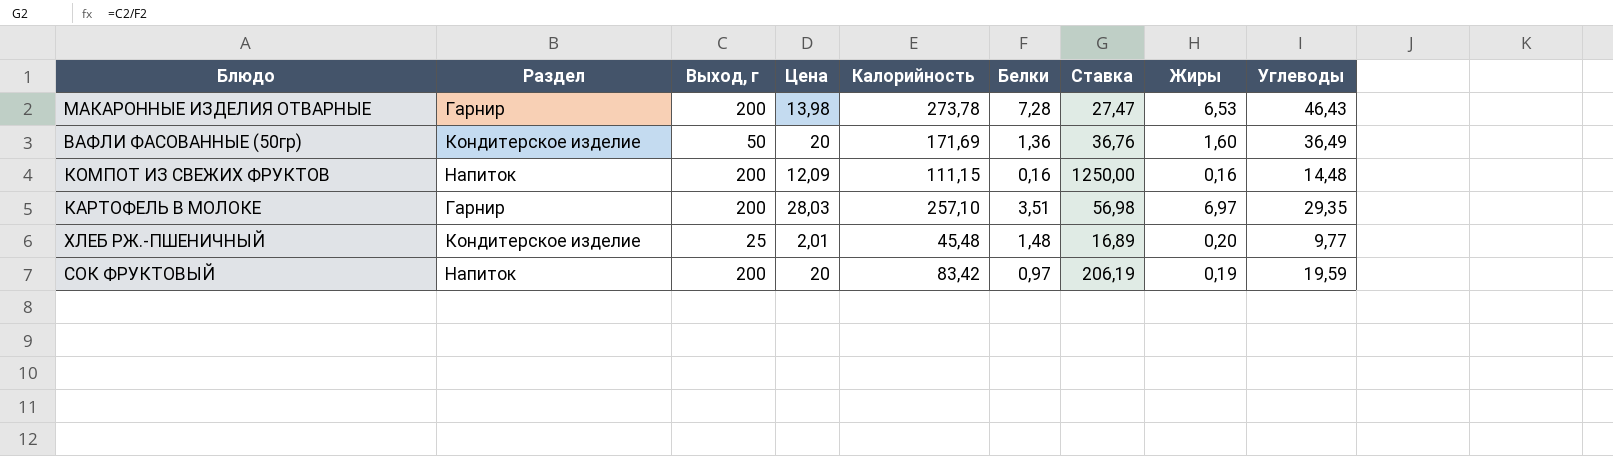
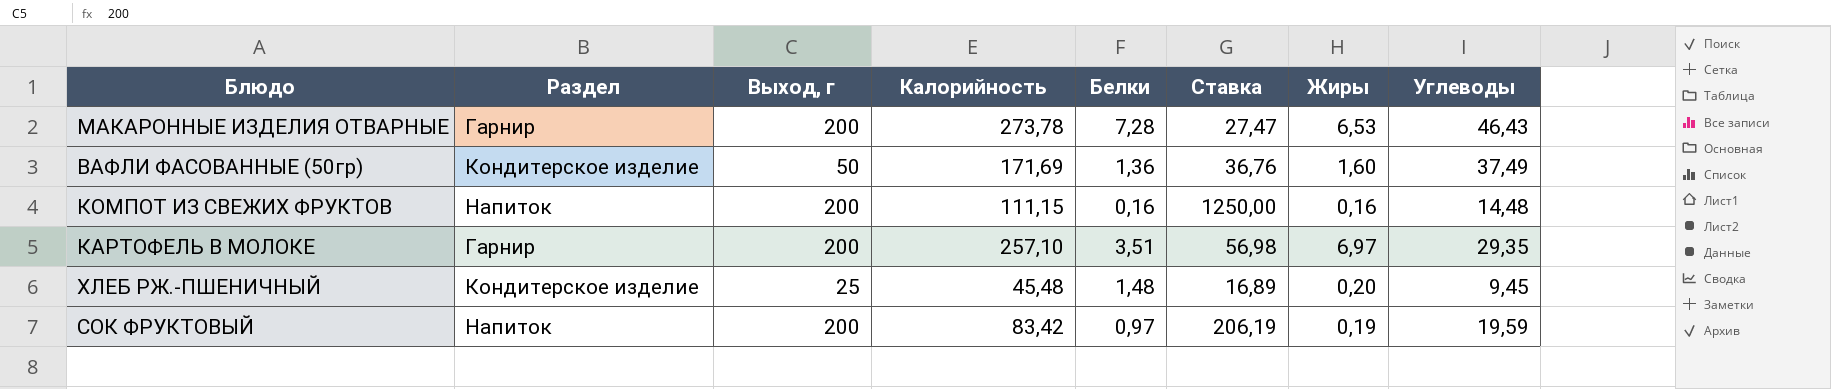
column Цена | position: 4 -> none
ВАФЛИ ФАСОВАННЫЕ (50гр) | Углеводы: 36,49 -> 37,49
ХЛЕБ РЖ.-ПШЕНИЧНЫЙ | Углеводы: 9,77 -> 9,45

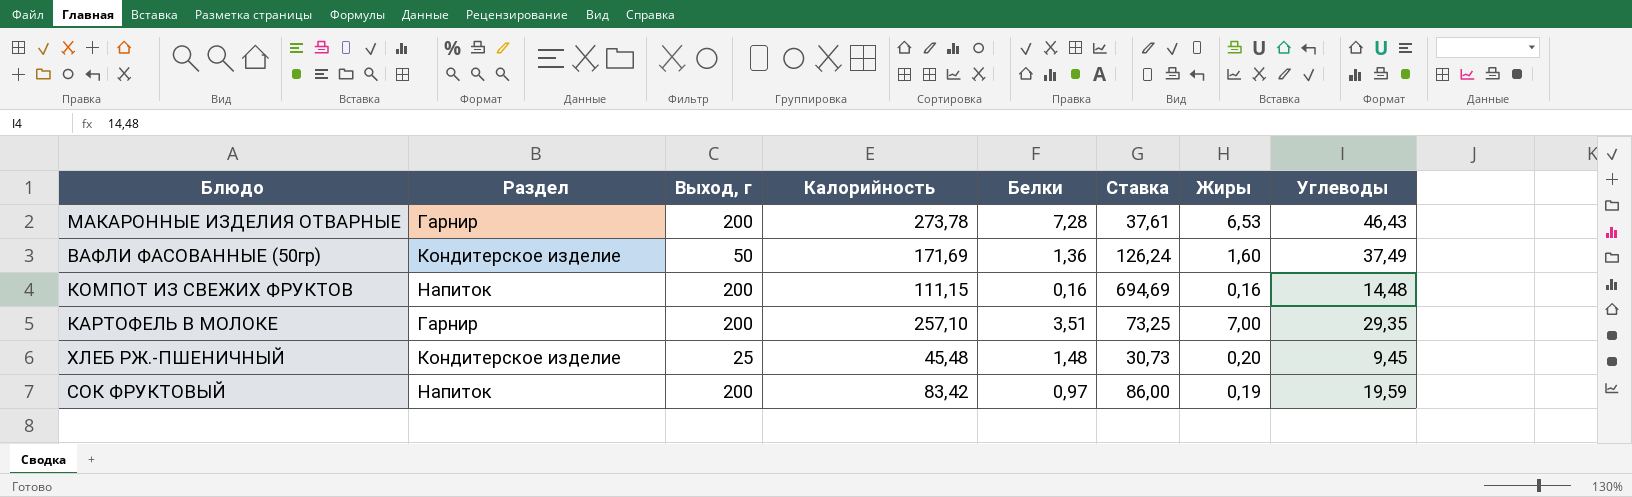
column Ставка | formula: [Выход, г] / [Белки] -> [Калорийность] / [Белки]
КАРТОФЕЛЬ В МОЛОКЕ | Жиры: 6,97 -> 7,00

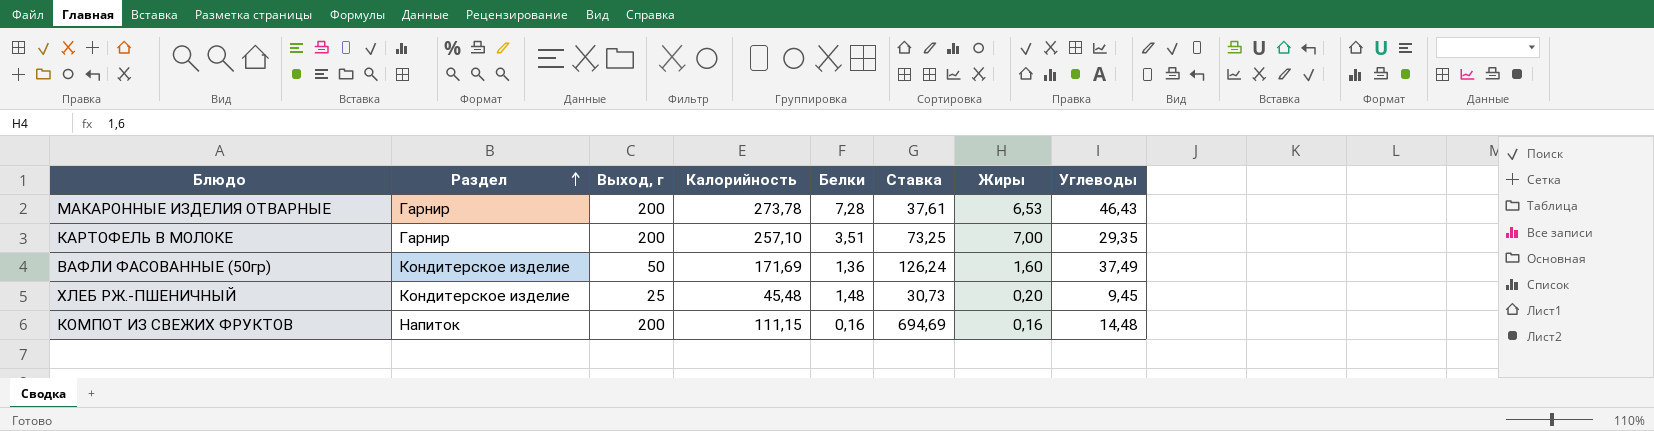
row order: none -> Раздел ascending
row СОК ФРУКТОВЫЙ: Напиток | 200 | 83,42 | 0,97 | 86,00 | 0,19 | 19,59 -> none

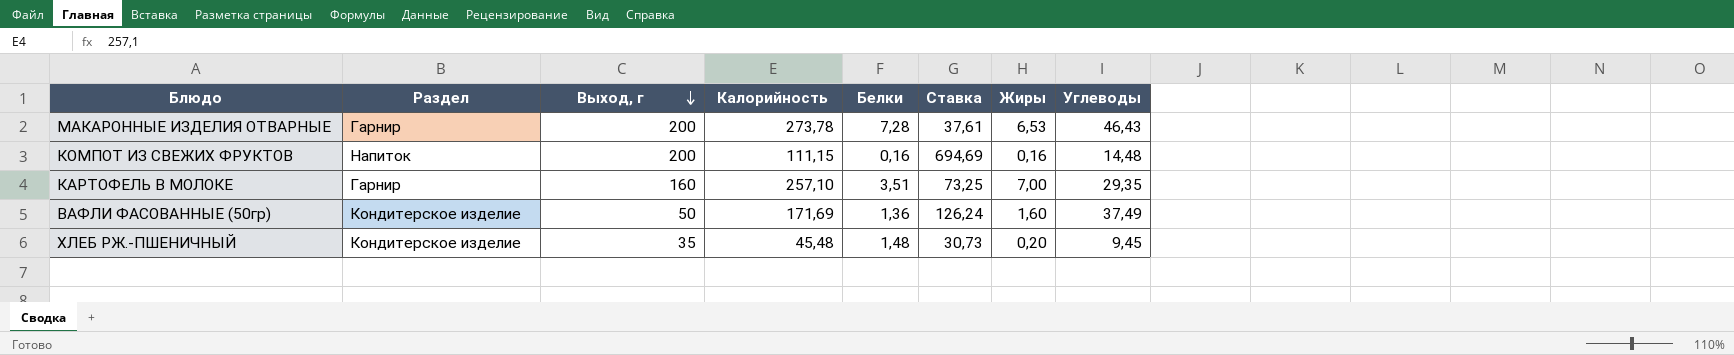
row order: Раздел ascending -> Выход, г descending
КАРТОФЕЛЬ В МОЛОКЕ | Выход, г: 200 -> 160
ХЛЕБ РЖ.-ПШЕНИЧНЫЙ | Выход, г: 25 -> 35

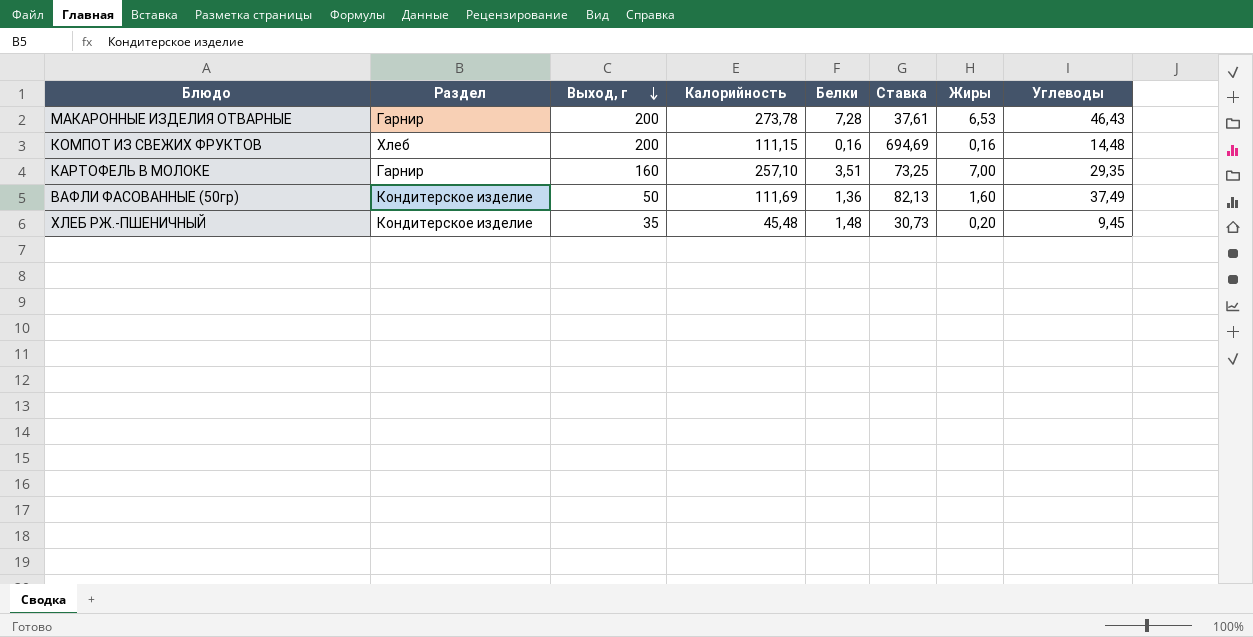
КОМПОТ ИЗ СВЕЖИХ ФРУКТОВ | Раздел: Напиток -> Хлеб
ВАФЛИ ФАСОВАННЫЕ (50гр) | Калорийность: 171,69 -> 111,69
ВАФЛИ ФАСОВАННЫЕ (50гр) | Ставка: 126,24 -> 82,13

